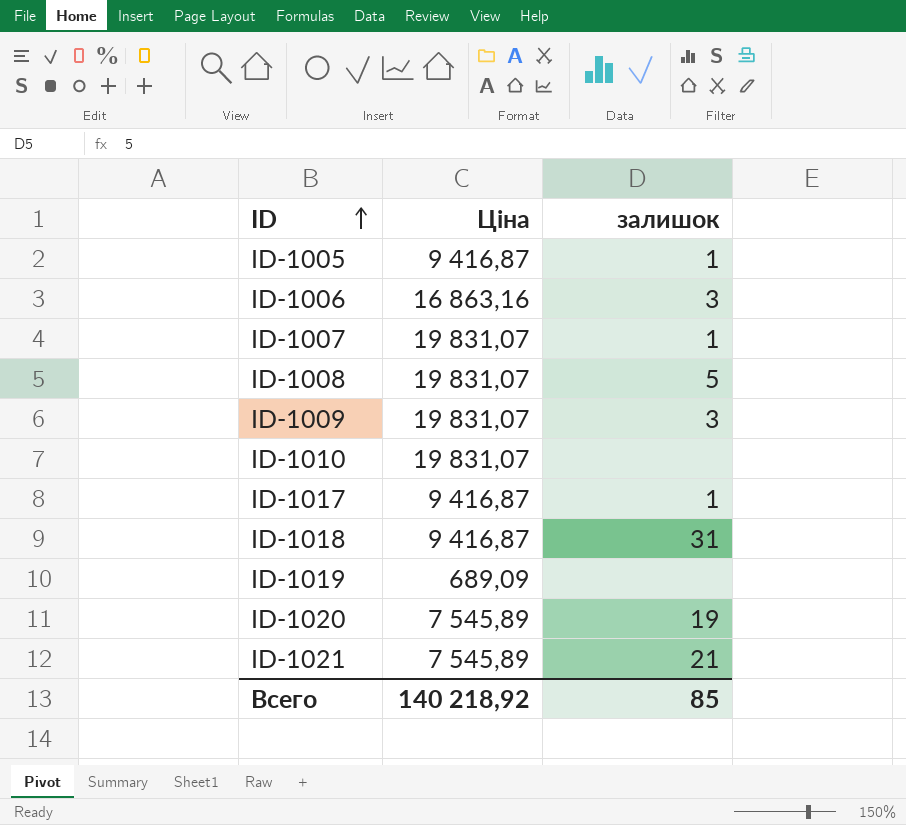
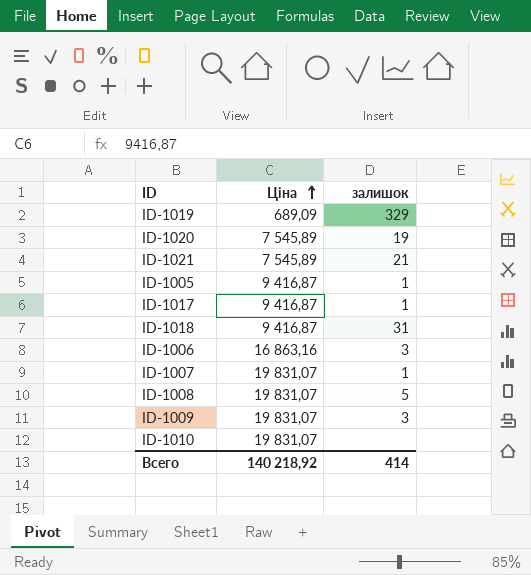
row order: ID ascending -> Ціна ascending
ID-1019 | залишок: none -> 329
Всего | залишок: 85 -> 414

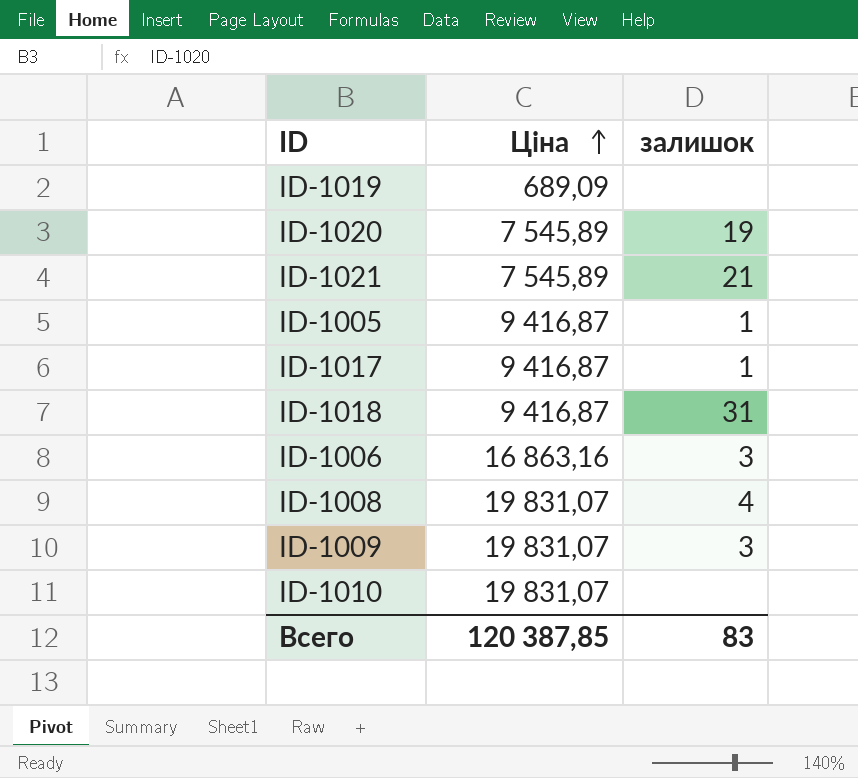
row ID-1007: 19 831,07 | 1 -> none
ID-1019 | залишок: 329 -> none
ID-1008 | залишок: 5 -> 4
Всего | Ціна: 140 218,92 -> 120 387,85
Всего | залишок: 414 -> 83

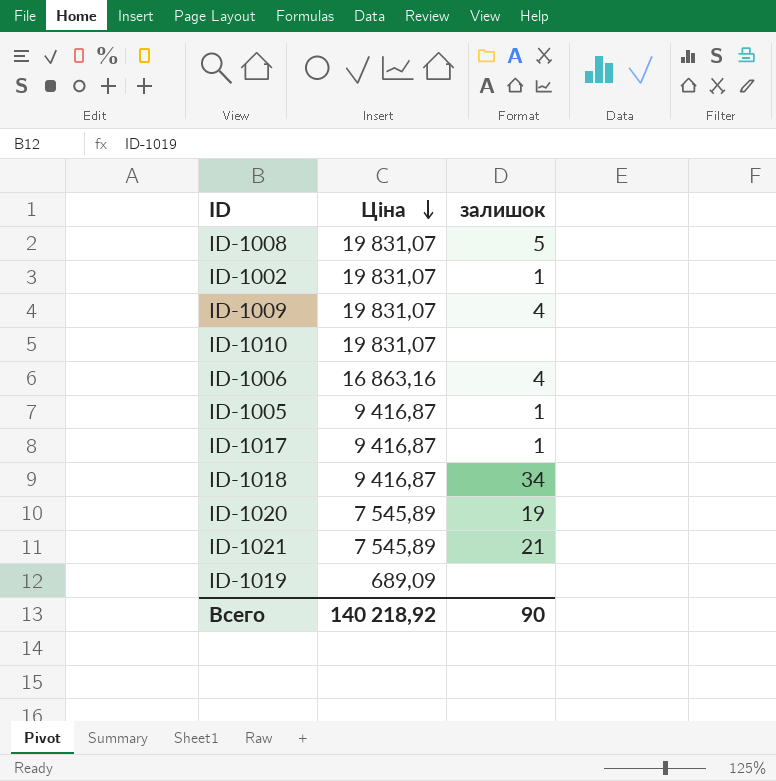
row order: Ціна ascending -> Ціна descending
ID-1008 | залишок: 4 -> 5
row ID-1002: none -> 19 831,07 | 1
ID-1009 | залишок: 3 -> 4
ID-1006 | залишок: 3 -> 4
ID-1018 | залишок: 31 -> 34
Всего | Ціна: 120 387,85 -> 140 218,92
Всего | залишок: 83 -> 90

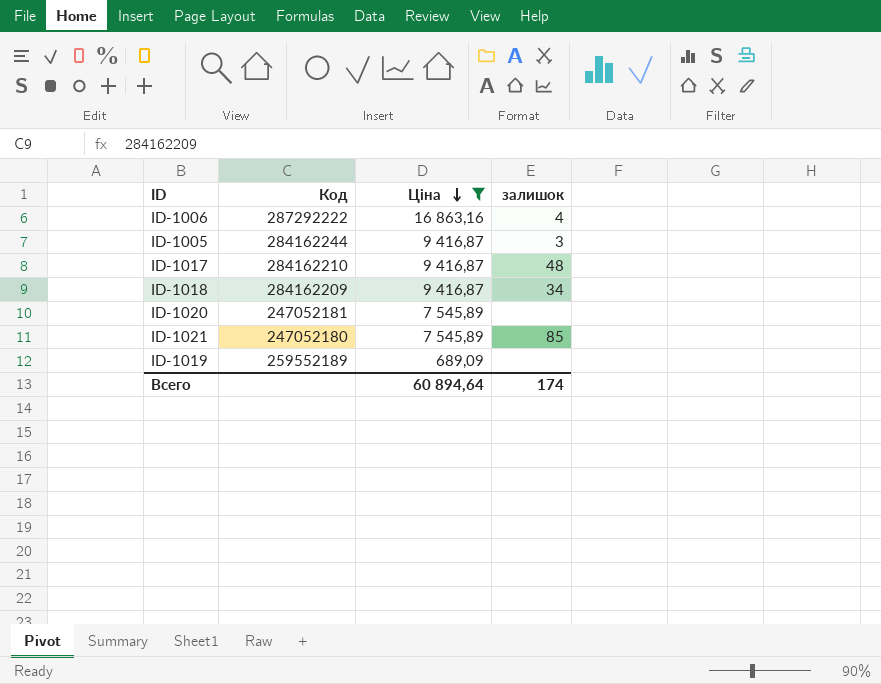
filter: none -> Ціна != 19 831,07
column Код | position: none -> 2
ID-1005 | залишок: 1 -> 3
ID-1017 | залишок: 1 -> 48
ID-1020 | залишок: 19 -> none
ID-1021 | залишок: 21 -> 85
Всего | Ціна: 140 218,92 -> 60 894,64
Всего | залишок: 90 -> 174

